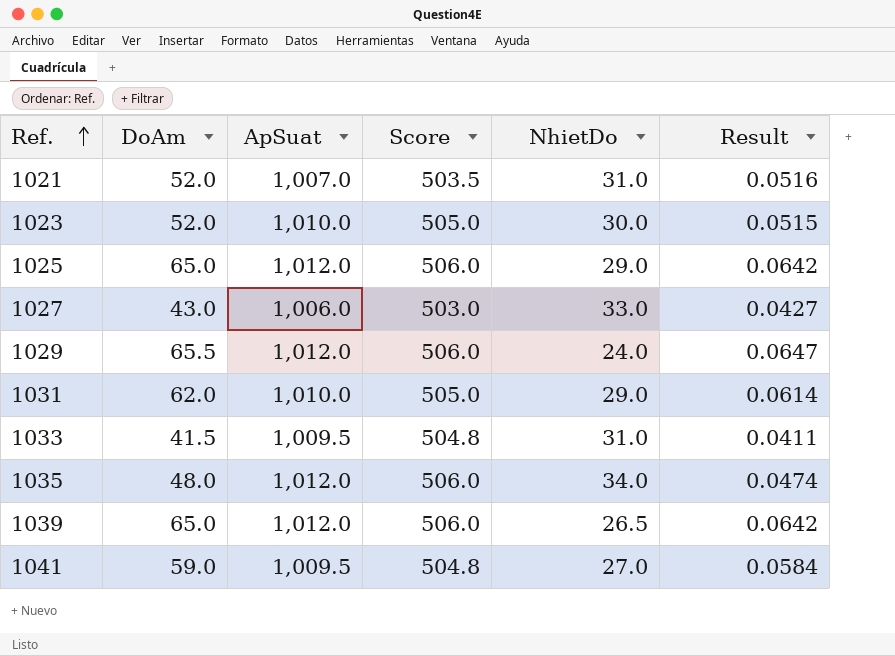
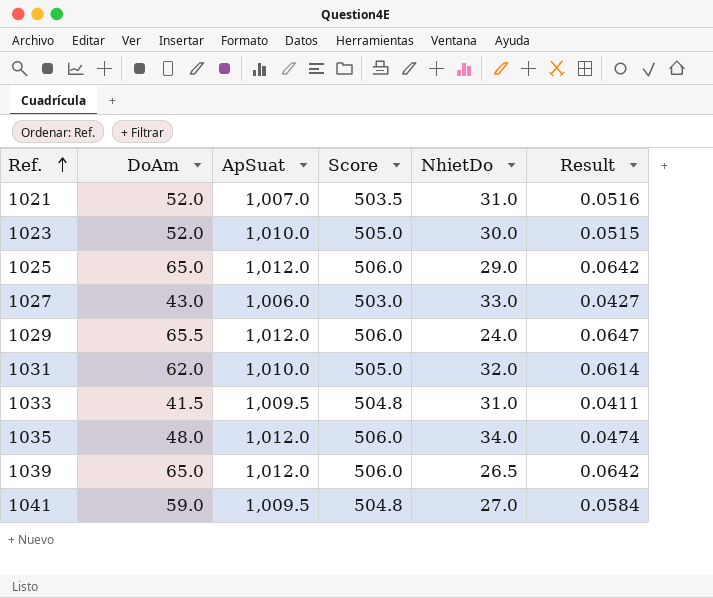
1031 | NhietDo: 29.0 -> 32.0

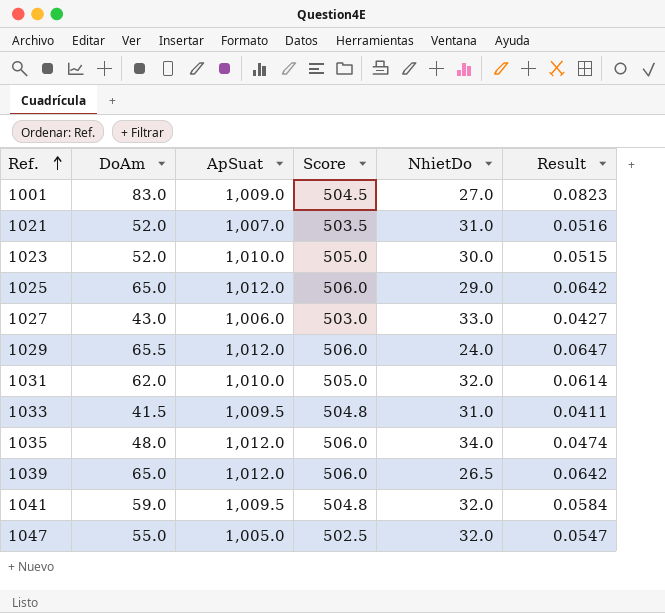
row 1001: none -> 83.0 | 1,009.0 | 504.5 | 27.0 | 0.0823
1041 | NhietDo: 27.0 -> 32.0
row 1047: none -> 55.0 | 1,005.0 | 502.5 | 32.0 | 0.0547

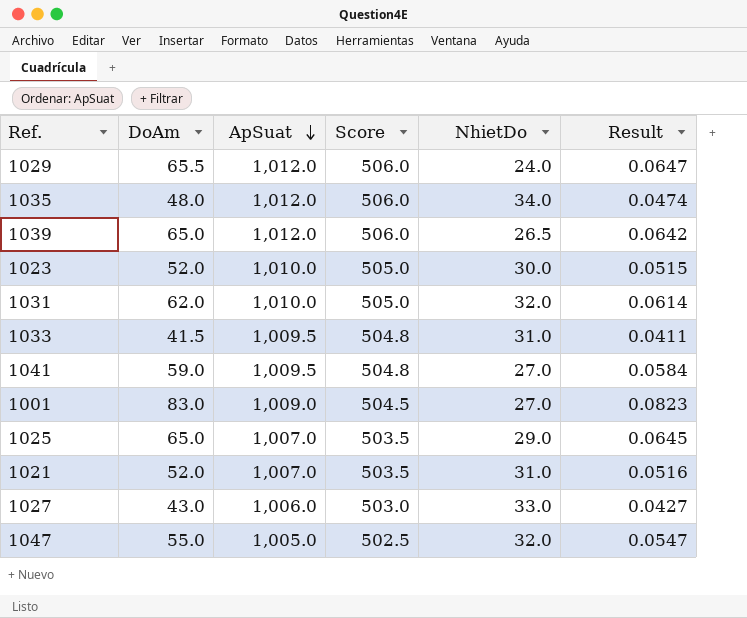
row order: Ref. ascending -> ApSuat descending
1041 | NhietDo: 32.0 -> 27.0
1025 | ApSuat: 1,012.0 -> 1,007.0
1025 | Score: 506.0 -> 503.5
1025 | Result: 0.0642 -> 0.0645

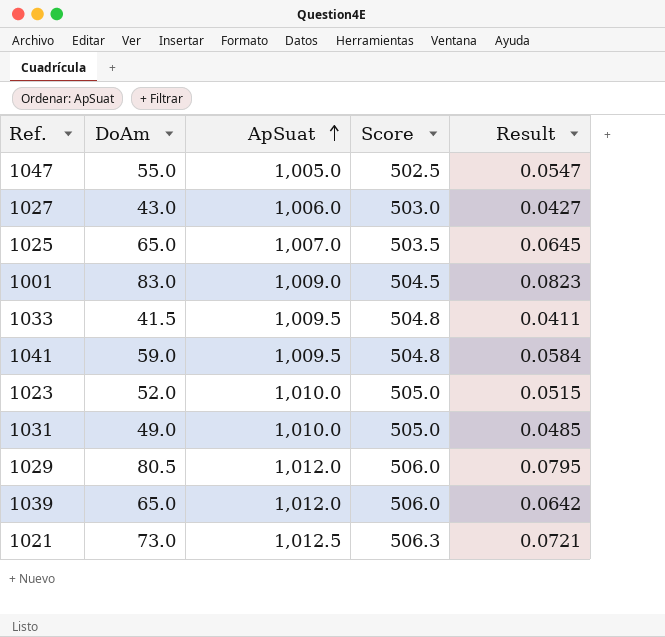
row order: ApSuat descending -> ApSuat ascending
column NhietDo | position: 5 -> none
row 1035: 48.0 | 1,012.0 | 506.0 | 34.0 | 0.0474 -> none
1031 | DoAm: 62.0 -> 49.0
1031 | Result: 0.0614 -> 0.0485
1029 | DoAm: 65.5 -> 80.5
1029 | Result: 0.0647 -> 0.0795
1021 | DoAm: 52.0 -> 73.0
1021 | ApSuat: 1,007.0 -> 1,012.5
1021 | Score: 503.5 -> 506.3
1021 | Result: 0.0516 -> 0.0721

